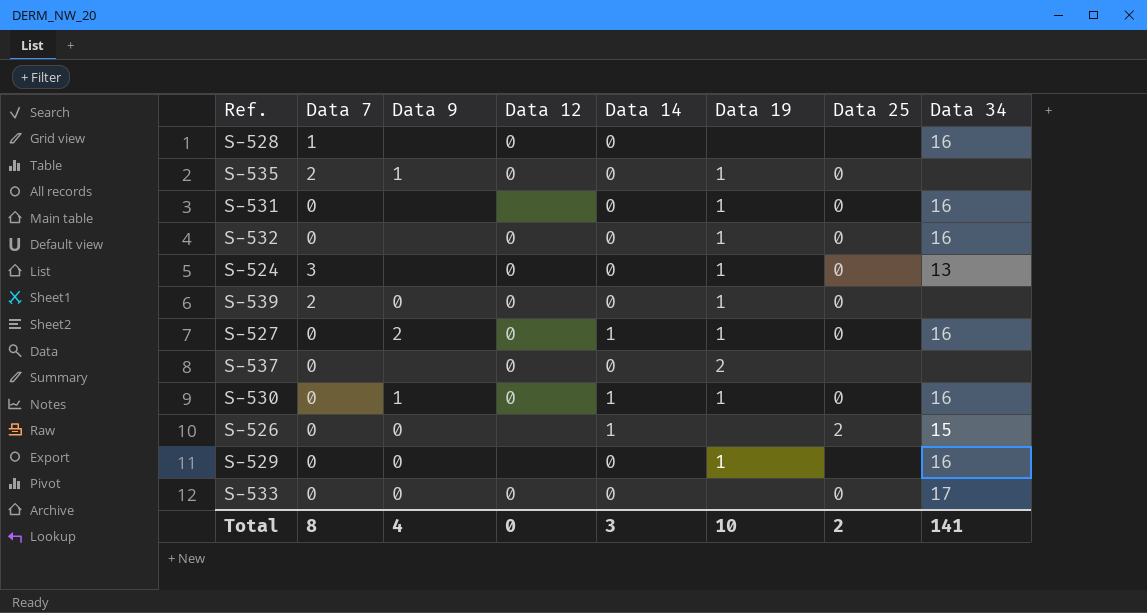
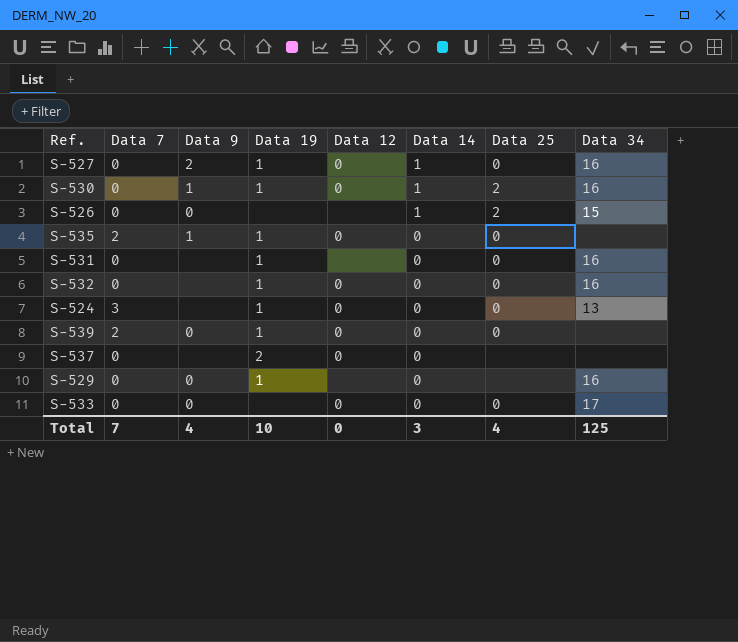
row order: none -> Data 14 descending
column Data 19 | position: 6 -> 4
row S-528: 1 | none | 0 | 0 | none | none | 16 -> none
S-530 | Data 25: 0 -> 2
Total | Data 7: 8 -> 7
Total | Data 25: 2 -> 4
Total | Data 34: 141 -> 125

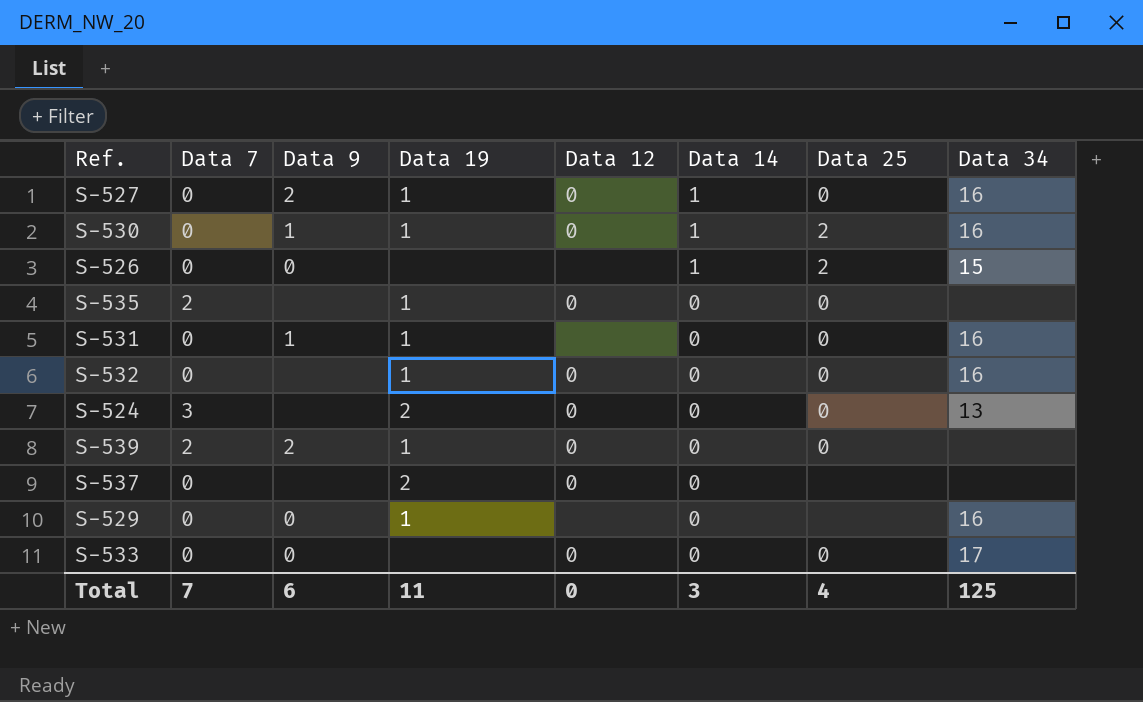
S-535 | Data 9: 1 -> none
S-531 | Data 9: none -> 1
S-524 | Data 19: 1 -> 2
S-539 | Data 9: 0 -> 2
Total | Data 9: 4 -> 6
Total | Data 19: 10 -> 11

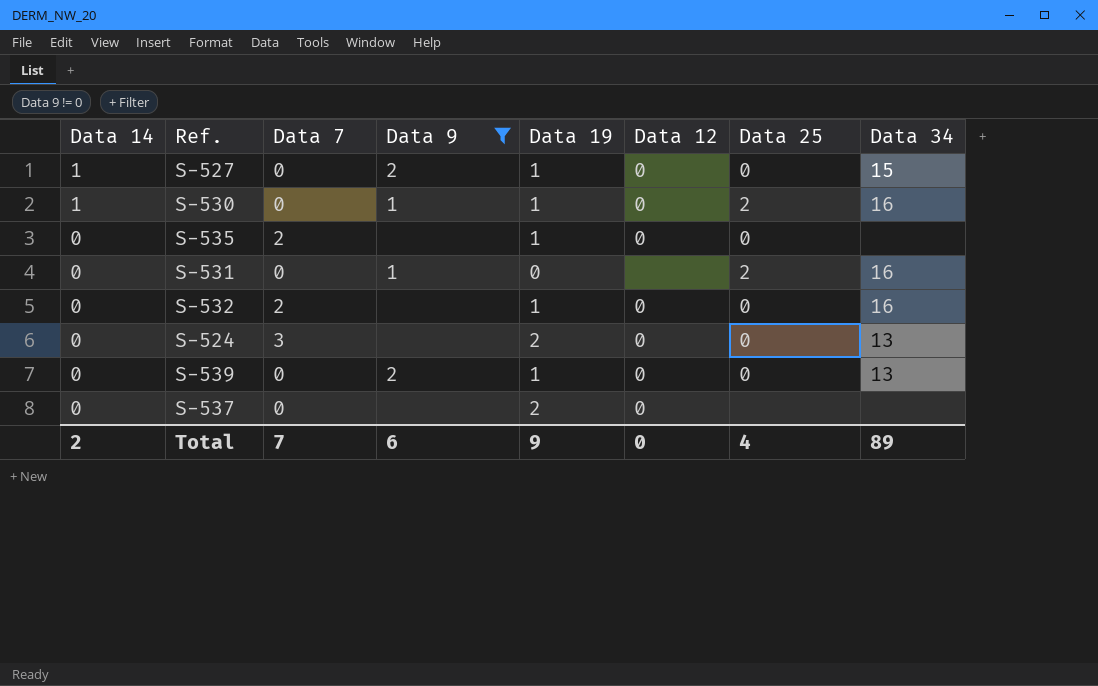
filter: none -> Data 9 != 0
column Data 14 | position: 6 -> 1
S-527 | Data 34: 16 -> 15
S-531 | Data 19: 1 -> 0
S-531 | Data 25: 0 -> 2
S-532 | Data 7: 0 -> 2
S-539 | Data 7: 2 -> 0
S-539 | Data 34: none -> 13
Total | Data 14: 3 -> 2
Total | Data 19: 11 -> 9
Total | Data 34: 125 -> 89

